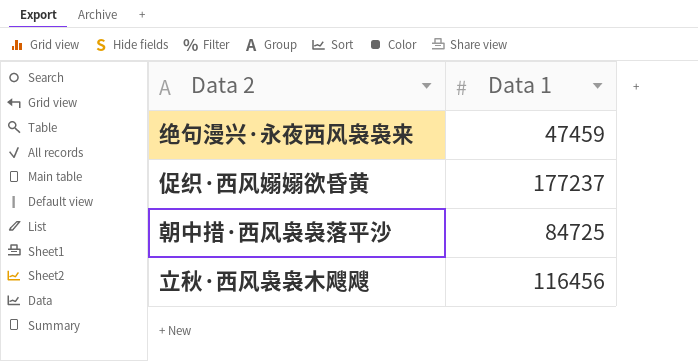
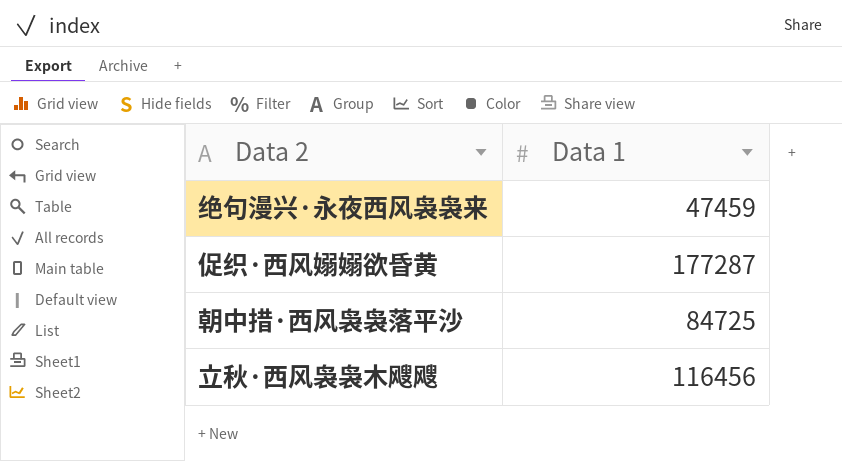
促织·西风嫋嫋欲昏黄 | Data 1: 177237 -> 177287

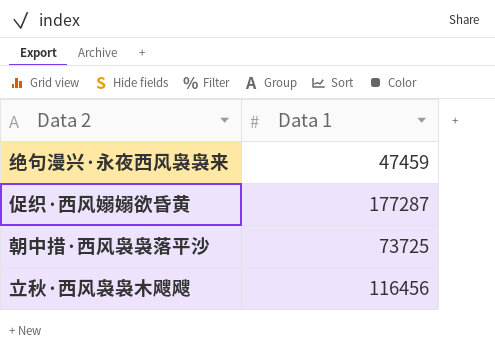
朝中措·西风袅袅落平沙 | Data 1: 84725 -> 73725

